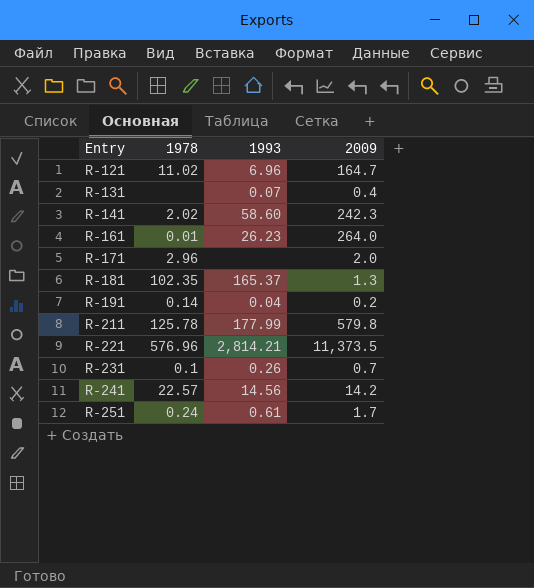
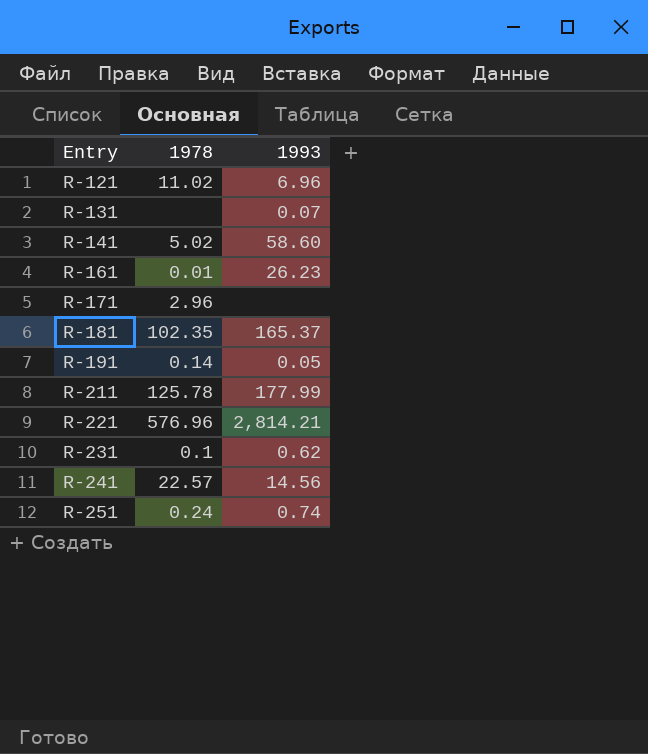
column 2009 | position: 4 -> none
R-141 | 1978: 2.02 -> 5.02
R-191 | 1993: 0.04 -> 0.05
R-231 | 1993: 0.26 -> 0.62
R-251 | 1993: 0.61 -> 0.74

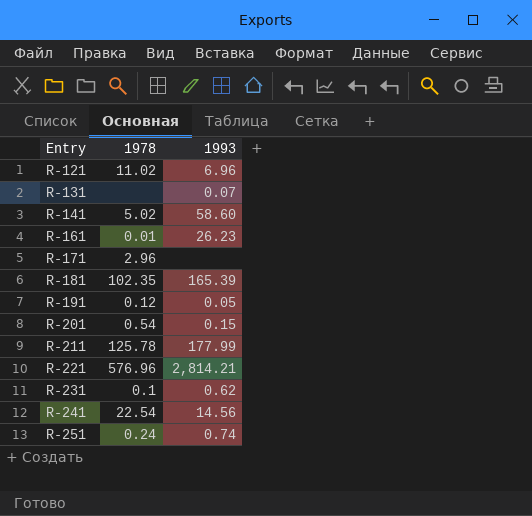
R-181 | 1993: 165.37 -> 165.39
R-191 | 1978: 0.14 -> 0.12
row R-201: none -> 0.54 | 0.15
R-241 | 1978: 22.57 -> 22.54

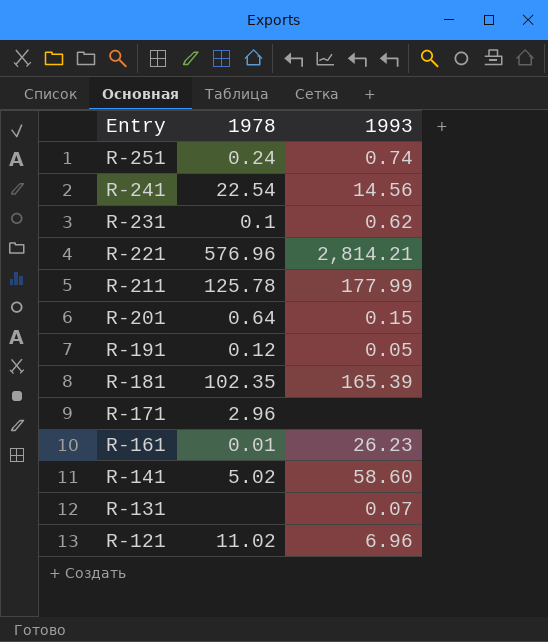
row order: Entry ascending -> Entry descending
R-201 | 1978: 0.54 -> 0.64

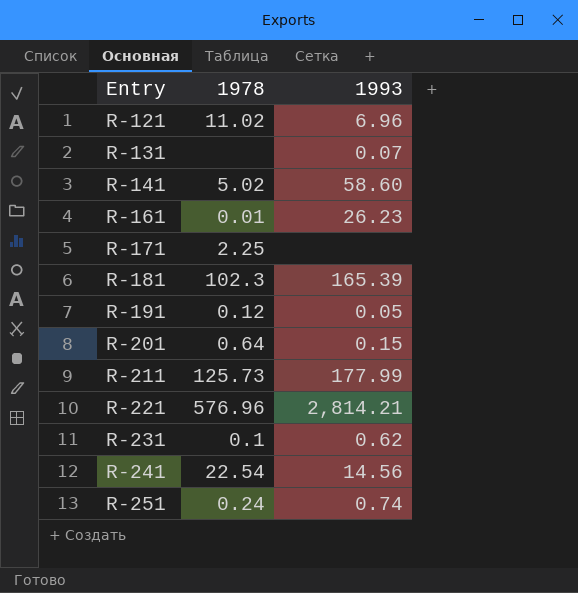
row order: Entry descending -> Entry ascending
R-171 | 1978: 2.96 -> 2.25
R-181 | 1978: 102.35 -> 102.3
R-211 | 1978: 125.78 -> 125.73

